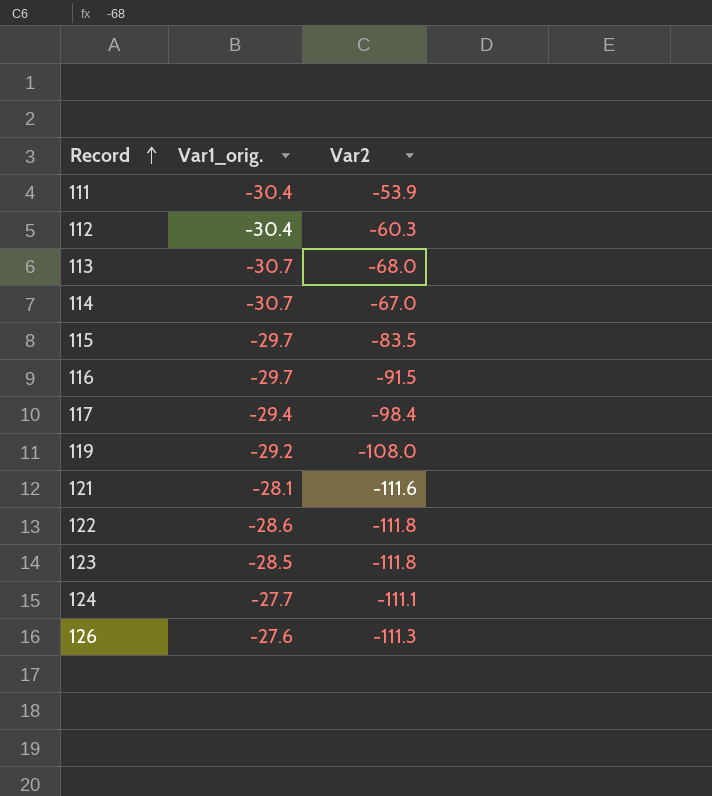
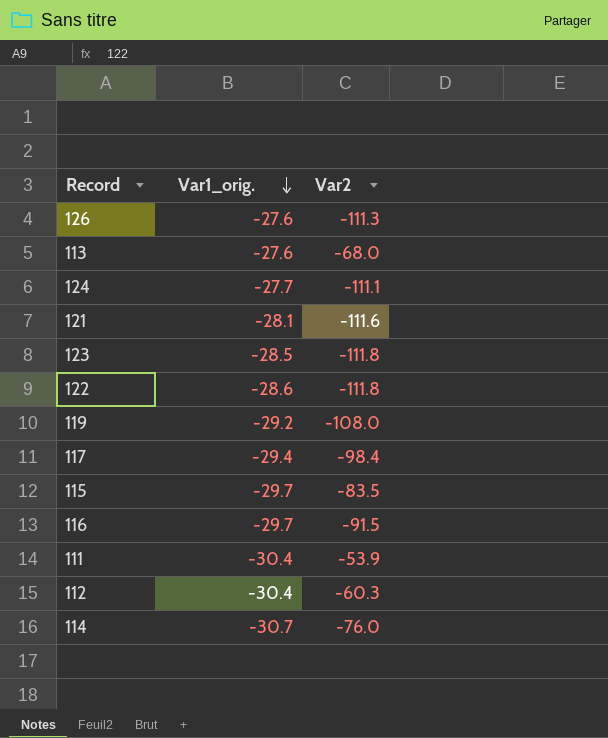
row order: Record ascending -> Var1_orig. descending
113 | Var1_orig.: -30.7 -> -27.6
114 | Var2: -67.0 -> -76.0

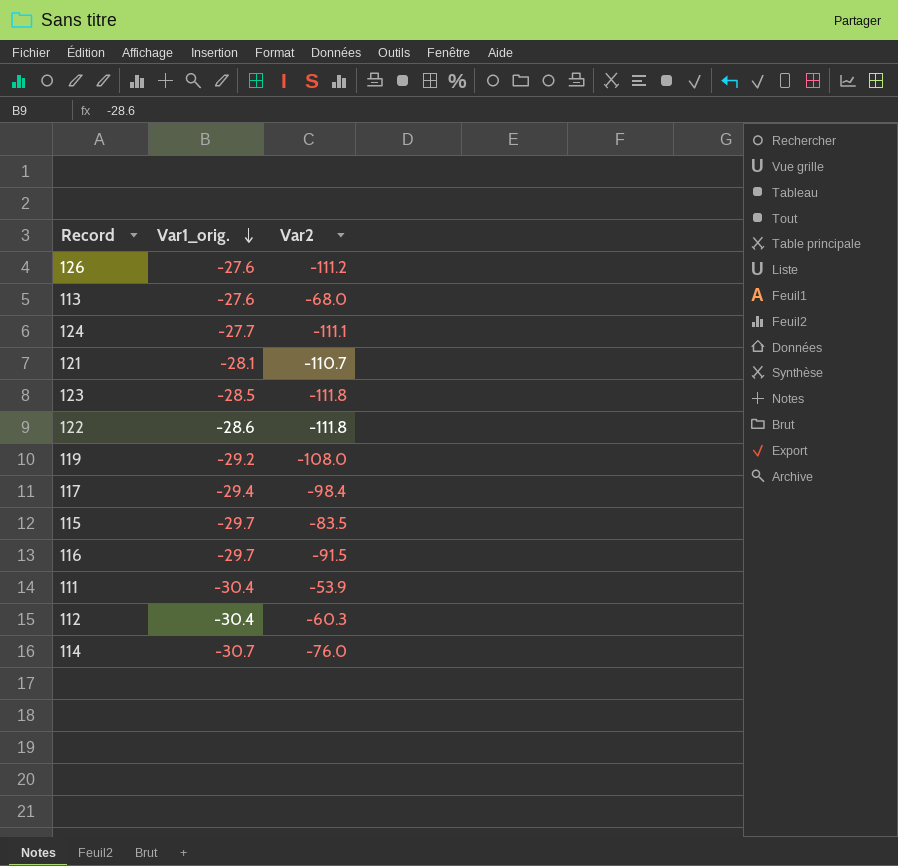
126 | Var2: -111.3 -> -111.2
121 | Var2: -111.6 -> -110.7

